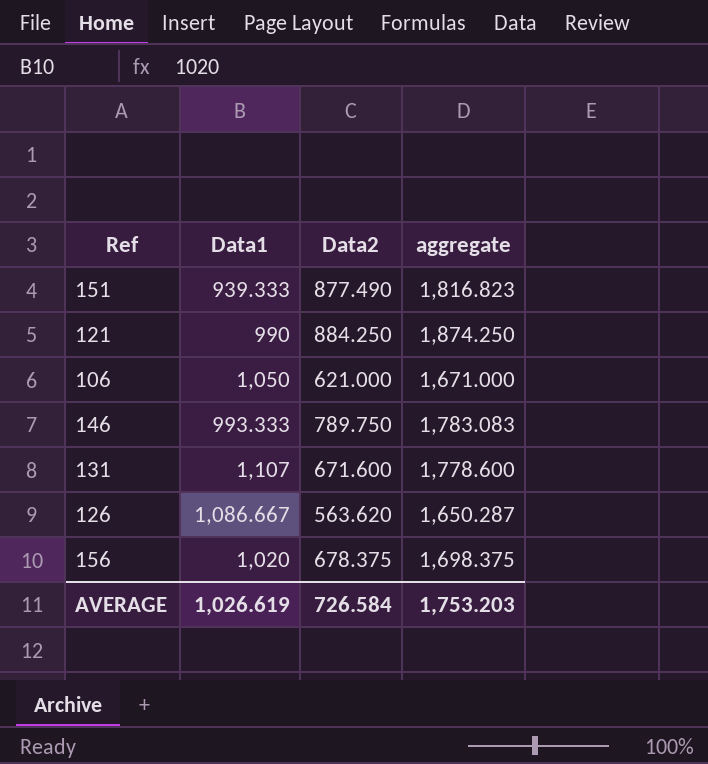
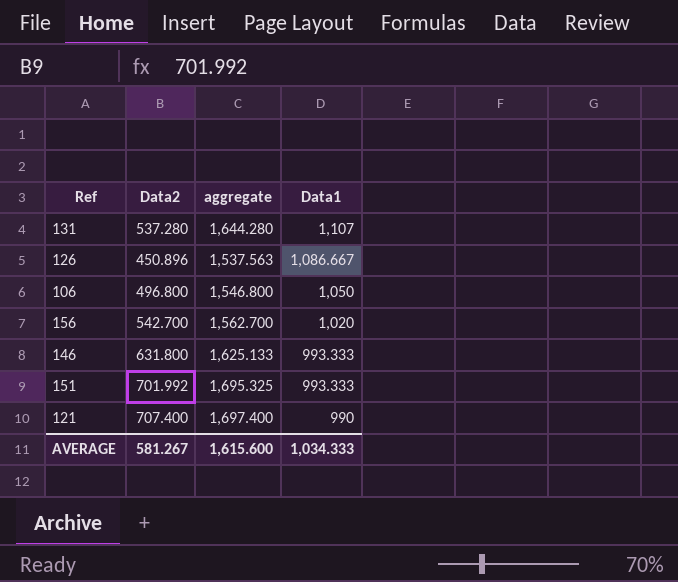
row order: none -> Data1 descending
column Data1 | position: 2 -> 4
131 | Data2: 671.600 -> 537.280
131 | aggregate: 1,778.600 -> 1,644.280
126 | Data2: 563.620 -> 450.896
126 | aggregate: 1,650.287 -> 1,537.563
106 | Data2: 621.000 -> 496.800
106 | aggregate: 1,671.000 -> 1,546.800
156 | Data2: 678.375 -> 542.700
156 | aggregate: 1,698.375 -> 1,562.700
146 | Data2: 789.750 -> 631.800
146 | aggregate: 1,783.083 -> 1,625.133
151 | Data2: 877.490 -> 701.992
151 | aggregate: 1,816.823 -> 1,695.325
151 | Data1: 939.333 -> 993.333
121 | Data2: 884.250 -> 707.400
121 | aggregate: 1,874.250 -> 1,697.400
AVERAGE | Data2: 726.584 -> 581.267
AVERAGE | aggregate: 1,753.203 -> 1,615.600
AVERAGE | Data1: 1,026.619 -> 1,034.333

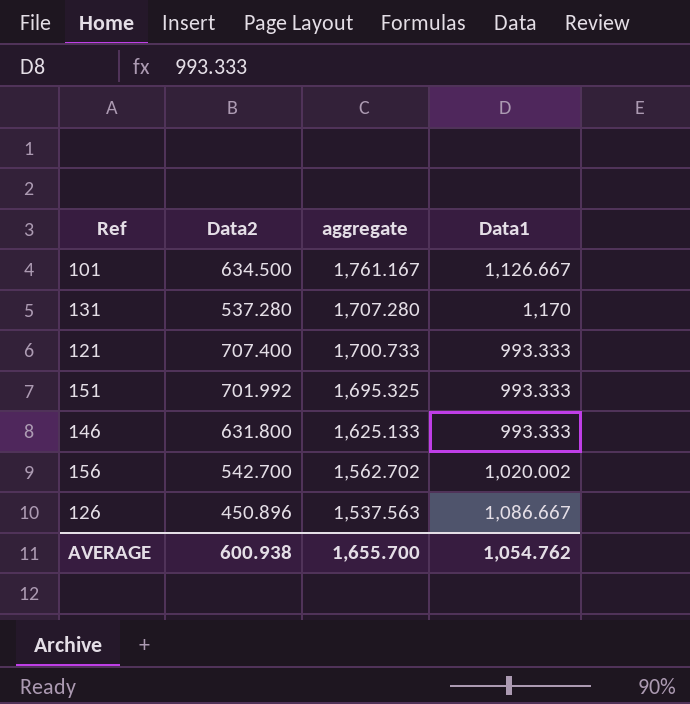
row order: Data1 descending -> aggregate descending
row 106: 496.800 | 1,546.800 | 1,050 -> none
row 101: none -> 634.500 | 1,761.167 | 1,126.667
131 | aggregate: 1,644.280 -> 1,707.280
131 | Data1: 1,107 -> 1,170
121 | aggregate: 1,697.400 -> 1,700.733
121 | Data1: 990 -> 993.333
156 | aggregate: 1,562.700 -> 1,562.702
156 | Data1: 1,020 -> 1,020.002
AVERAGE | Data2: 581.267 -> 600.938
AVERAGE | aggregate: 1,615.600 -> 1,655.700
AVERAGE | Data1: 1,034.333 -> 1,054.762

